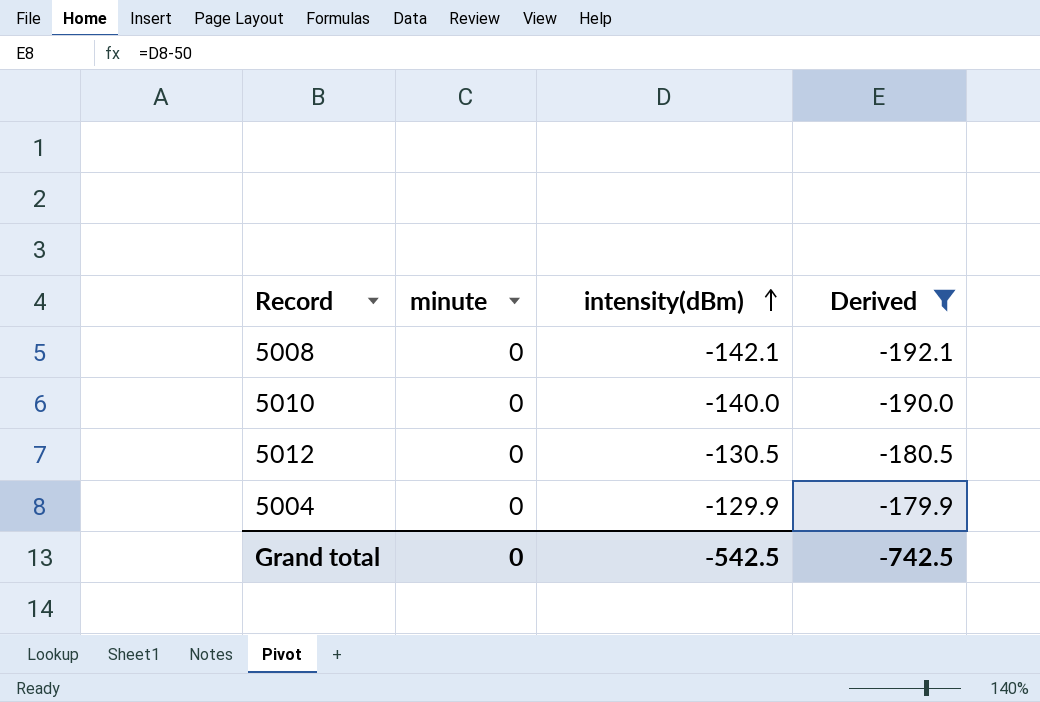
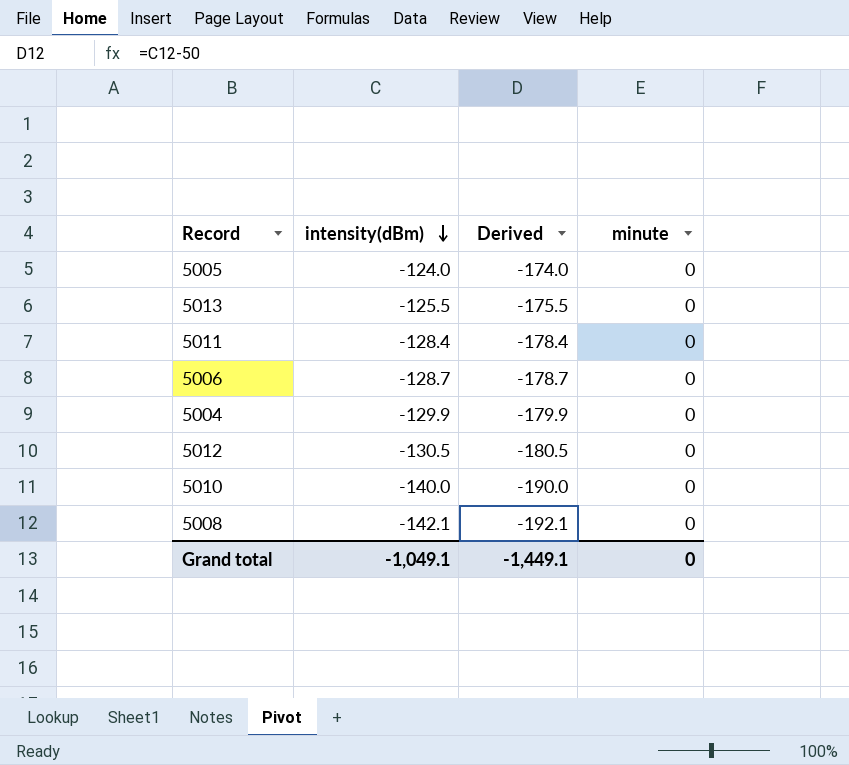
filter: Derived <= -179.9 -> none
row order: intensity(dBm) ascending -> intensity(dBm) descending
column minute | position: 2 -> 4
Grand total | intensity(dBm): -542.5 -> -1,049.1
Grand total | Derived: -742.5 -> -1,449.1

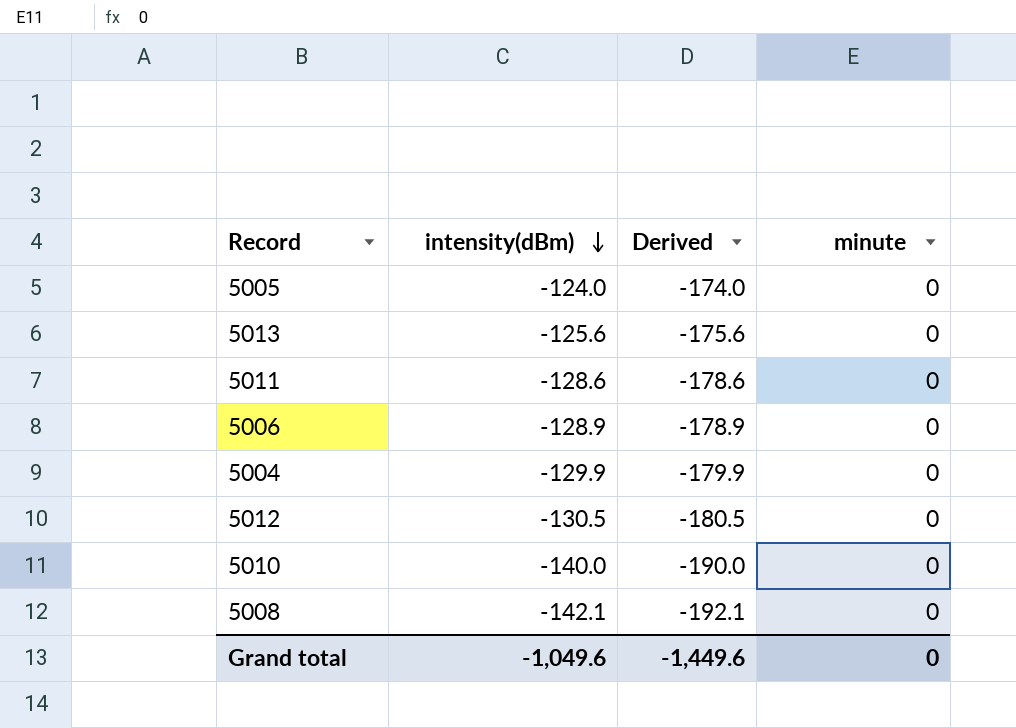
5013 | intensity(dBm): -125.5 -> -125.6
5013 | Derived: -175.5 -> -175.6
5011 | intensity(dBm): -128.4 -> -128.6
5011 | Derived: -178.4 -> -178.6
5006 | intensity(dBm): -128.7 -> -128.9
5006 | Derived: -178.7 -> -178.9
Grand total | intensity(dBm): -1,049.1 -> -1,049.6
Grand total | Derived: -1,449.1 -> -1,449.6

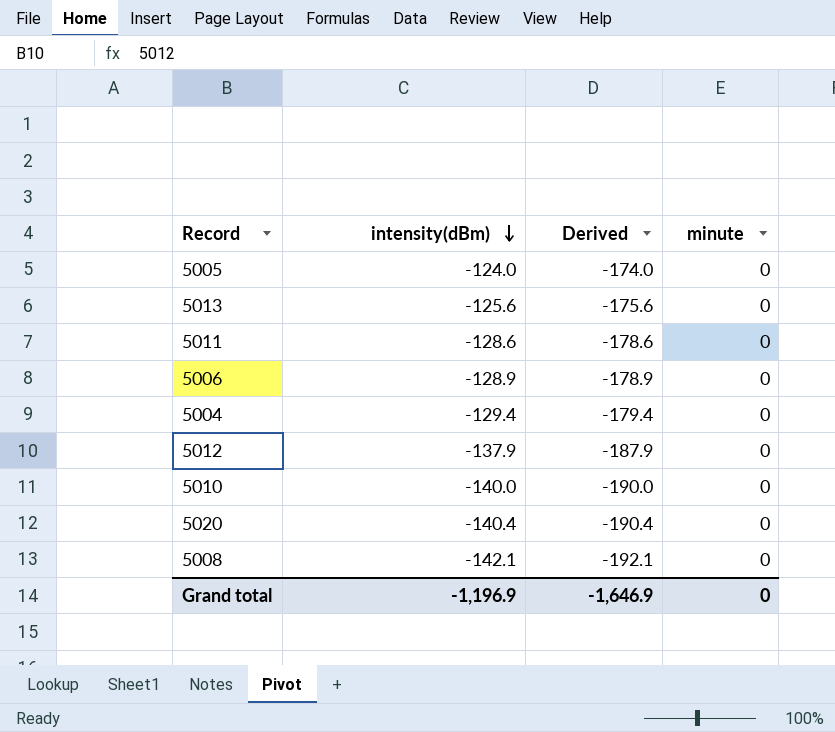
5004 | intensity(dBm): -129.9 -> -129.4
5004 | Derived: -179.9 -> -179.4
5012 | intensity(dBm): -130.5 -> -137.9
5012 | Derived: -180.5 -> -187.9
row 5020: none -> -140.4 | -190.4 | 0
Grand total | intensity(dBm): -1,049.6 -> -1,196.9
Grand total | Derived: -1,449.6 -> -1,646.9

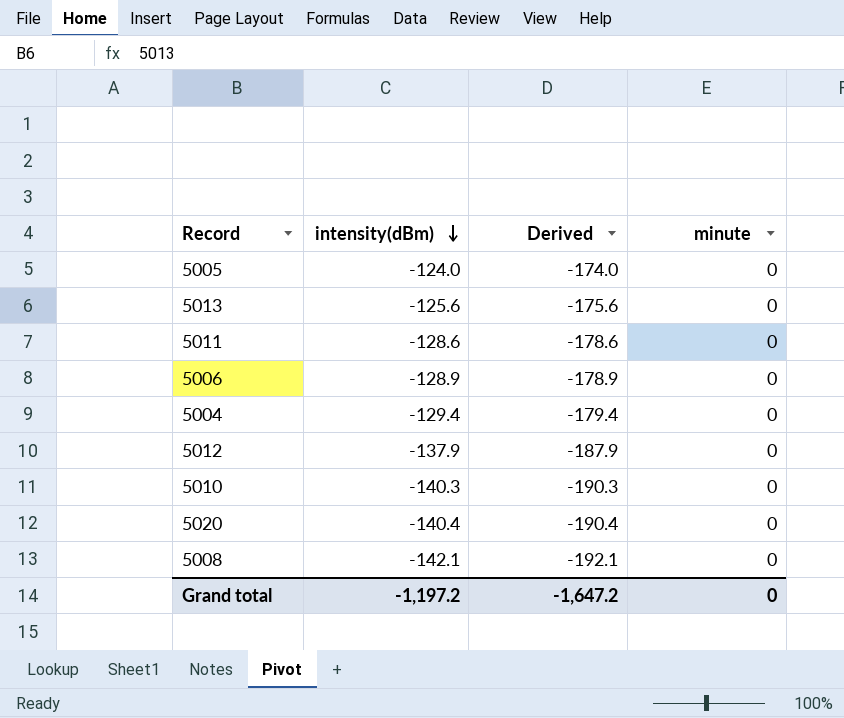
5010 | intensity(dBm): -140.0 -> -140.3
5010 | Derived: -190.0 -> -190.3
Grand total | intensity(dBm): -1,196.9 -> -1,197.2
Grand total | Derived: -1,646.9 -> -1,647.2

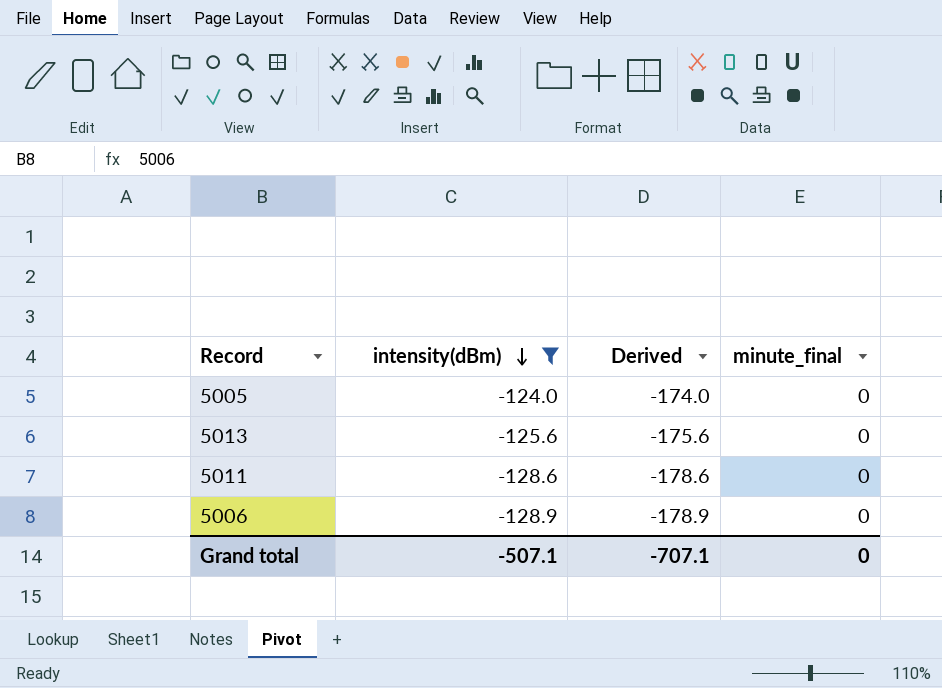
filter: none -> intensity(dBm) >= -128.9
column name: minute -> minute_final
Grand total | intensity(dBm): -1,197.2 -> -507.1
Grand total | Derived: -1,647.2 -> -707.1

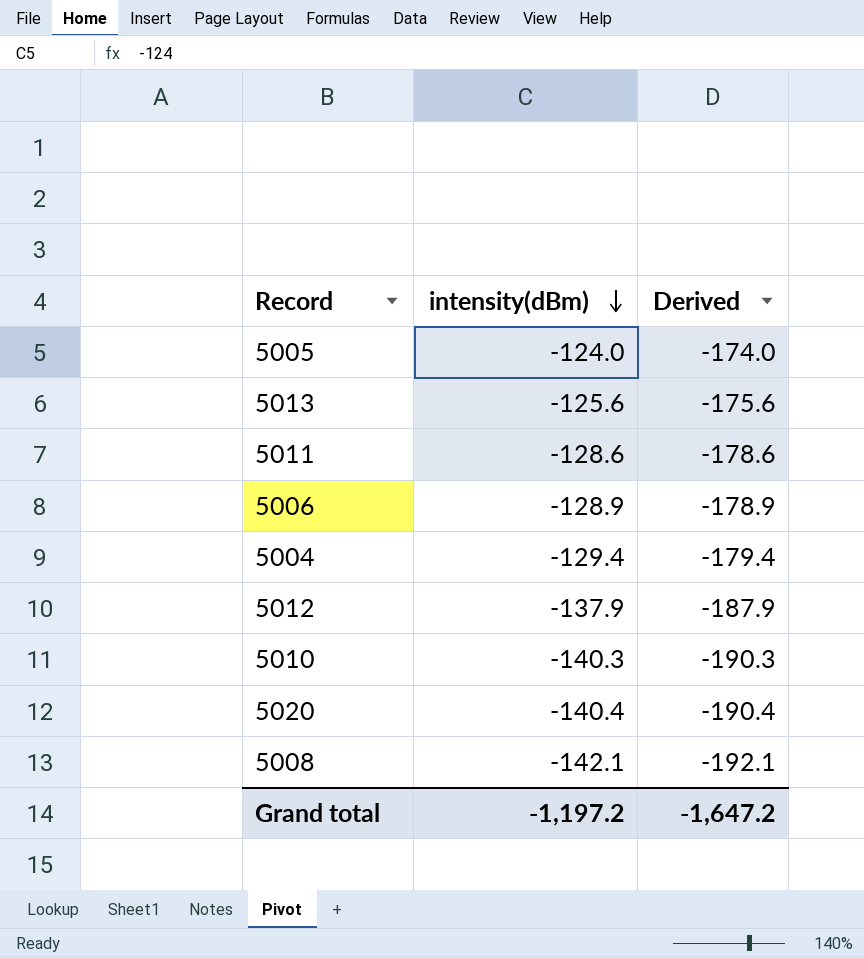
filter: intensity(dBm) >= -128.9 -> none
column minute_final | position: 4 -> none
Grand total | intensity(dBm): -507.1 -> -1,197.2
Grand total | Derived: -707.1 -> -1,647.2

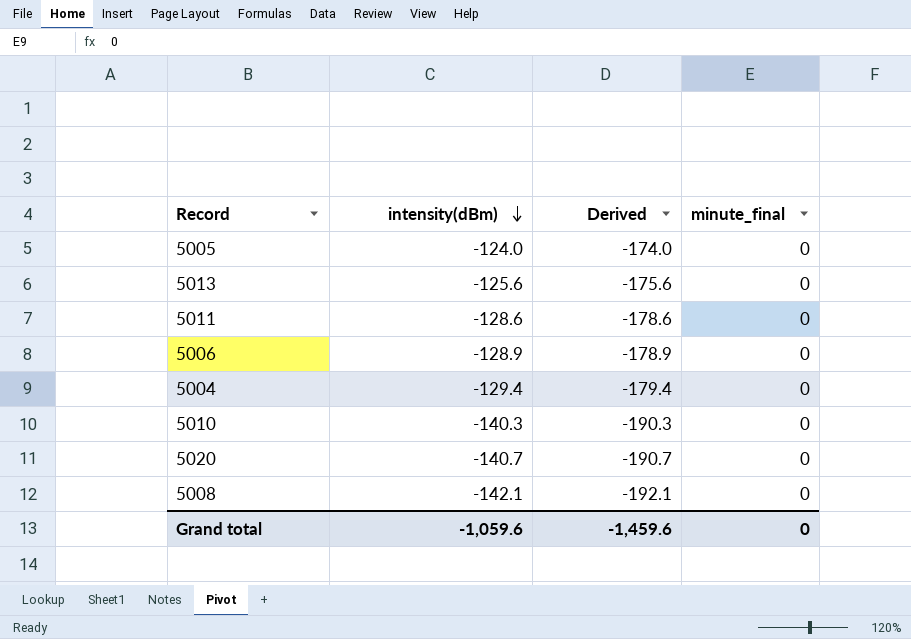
column minute_final | position: none -> 4
row 5012: -137.9 | -187.9 -> none
5020 | intensity(dBm): -140.4 -> -140.7
5020 | Derived: -190.4 -> -190.7
Grand total | intensity(dBm): -1,197.2 -> -1,059.6
Grand total | Derived: -1,647.2 -> -1,459.6

